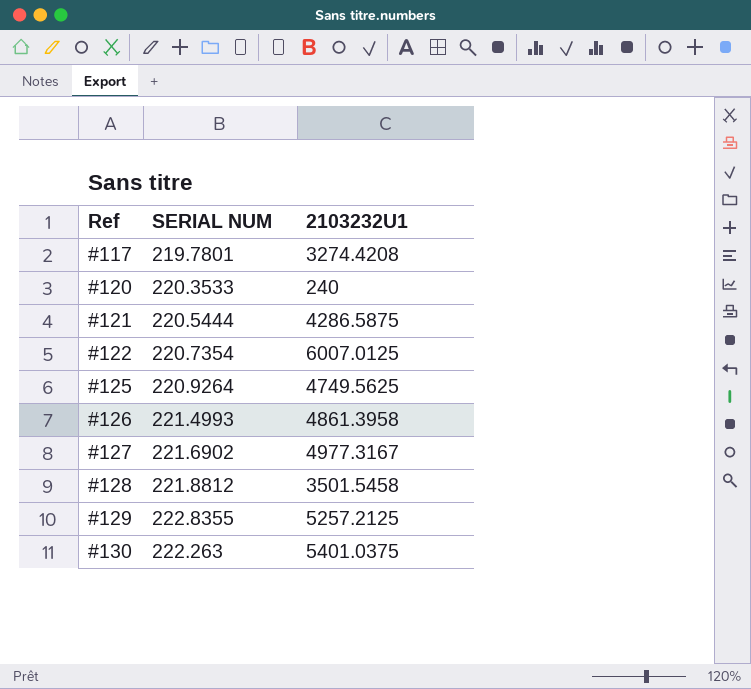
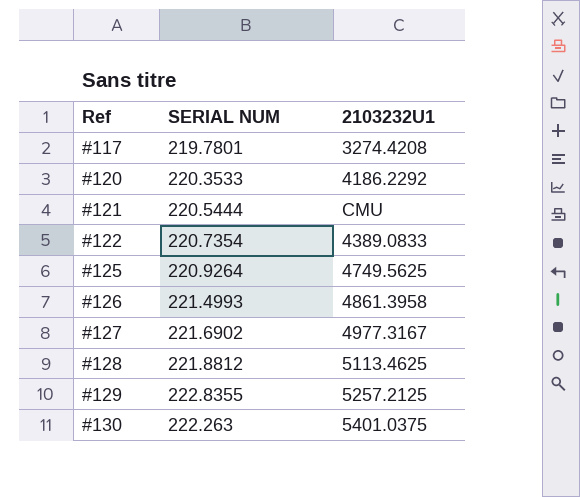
#120 | 2103232U1: 240 -> 4186.2292
#121 | 2103232U1: 4286.5875 -> CMU
#122 | 2103232U1: 6007.0125 -> 4389.0833
#128 | 2103232U1: 3501.5458 -> 5113.4625

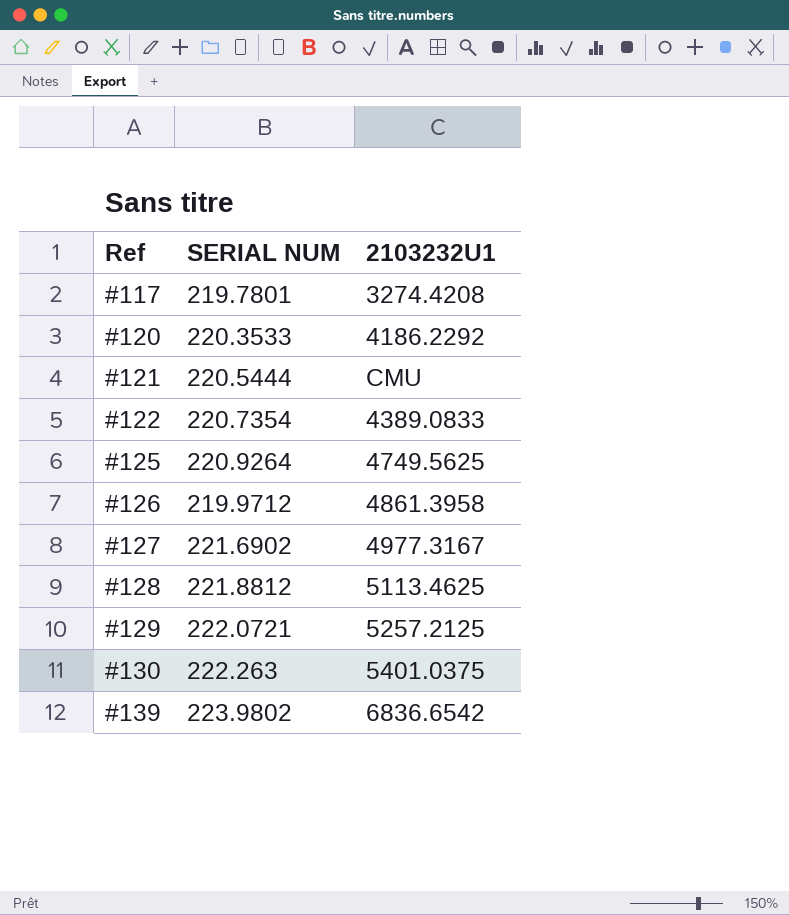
#126 | SERIAL NUM: 221.4993 -> 219.9712
#129 | SERIAL NUM: 222.8355 -> 222.0721
row #139: none -> 223.9802 | 6836.6542

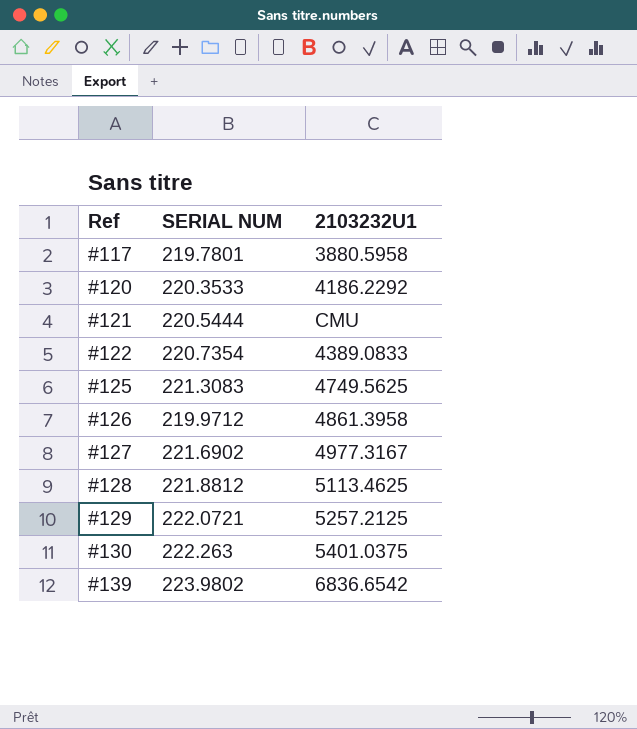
#117 | 2103232U1: 3274.4208 -> 3880.5958
#125 | SERIAL NUM: 220.9264 -> 221.3083

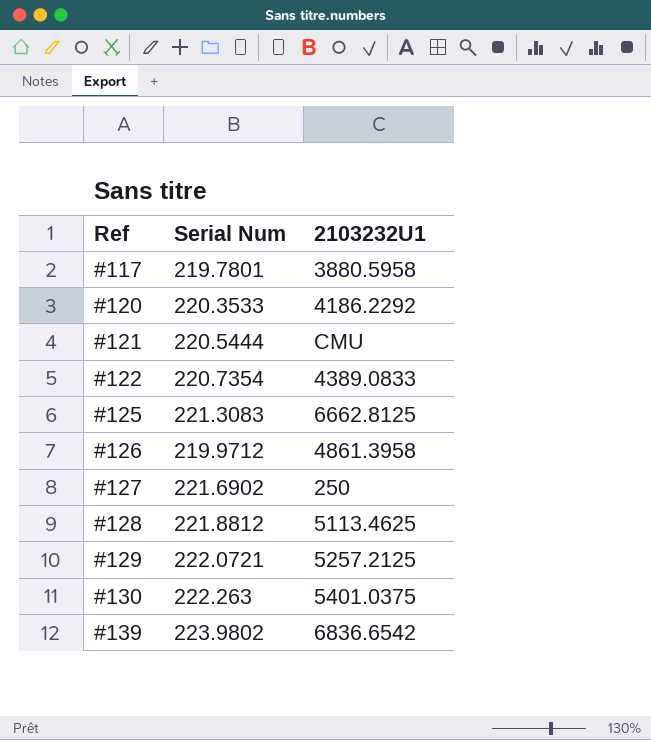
column name: SERIAL NUM -> Serial Num
#125 | 2103232U1: 4749.5625 -> 6662.8125
#127 | 2103232U1: 4977.3167 -> 250

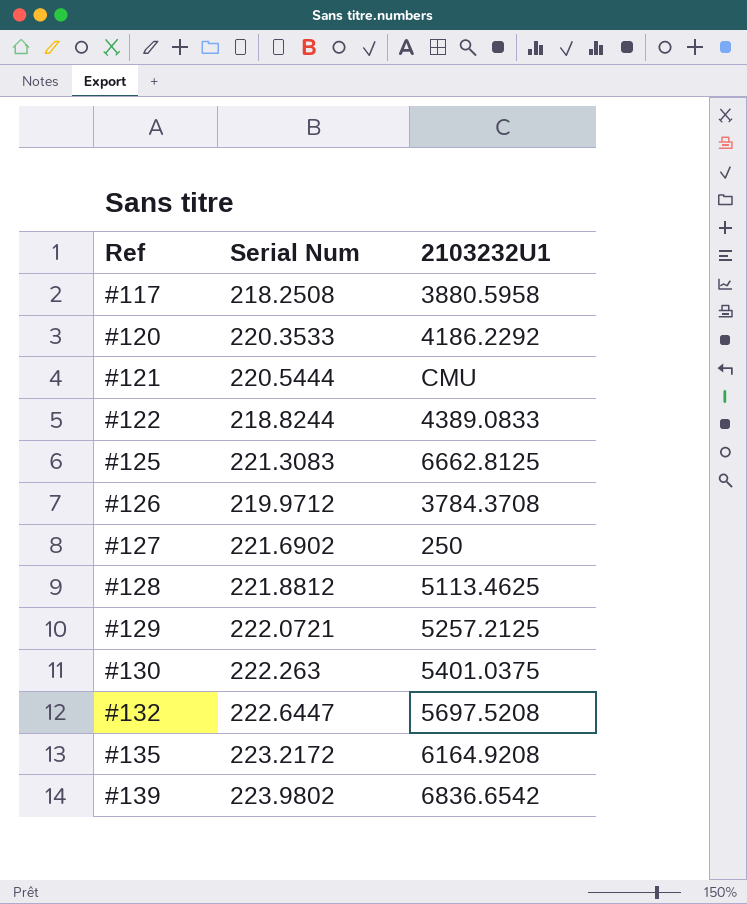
#117 | Serial Num: 219.7801 -> 218.2508
#122 | Serial Num: 220.7354 -> 218.8244
#126 | 2103232U1: 4861.3958 -> 3784.3708
row #132: none -> 222.6447 | 5697.5208
row #135: none -> 223.2172 | 6164.9208

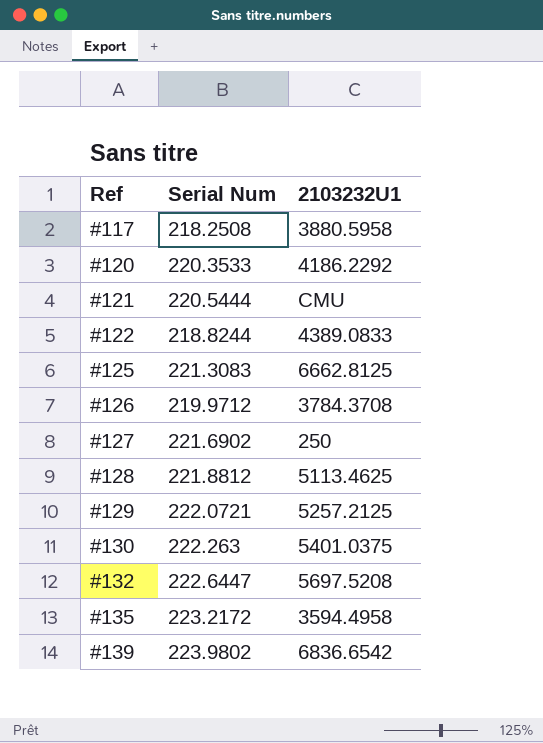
#135 | 2103232U1: 6164.9208 -> 3594.4958

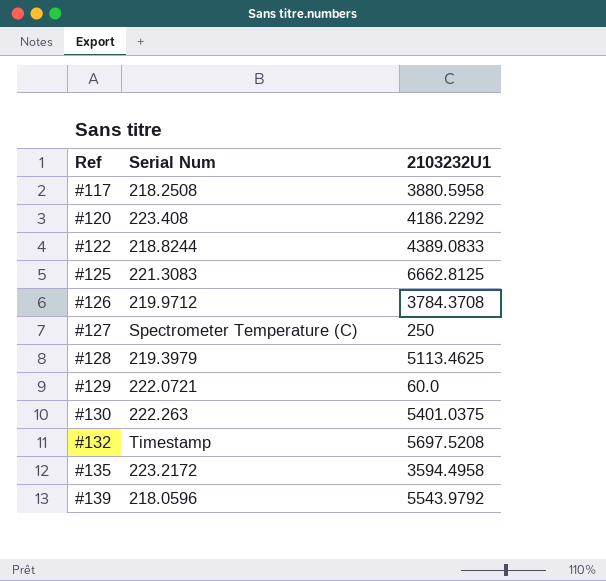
row #121: 220.5444 | CMU -> none
#120 | Serial Num: 220.3533 -> 223.408
#127 | Serial Num: 221.6902 -> Spectrometer Temperature (C)
#128 | Serial Num: 221.8812 -> 219.3979
#129 | 2103232U1: 5257.2125 -> 60.0
#132 | Serial Num: 222.6447 -> Timestamp
#139 | Serial Num: 223.9802 -> 218.0596
#139 | 2103232U1: 6836.6542 -> 5543.9792

